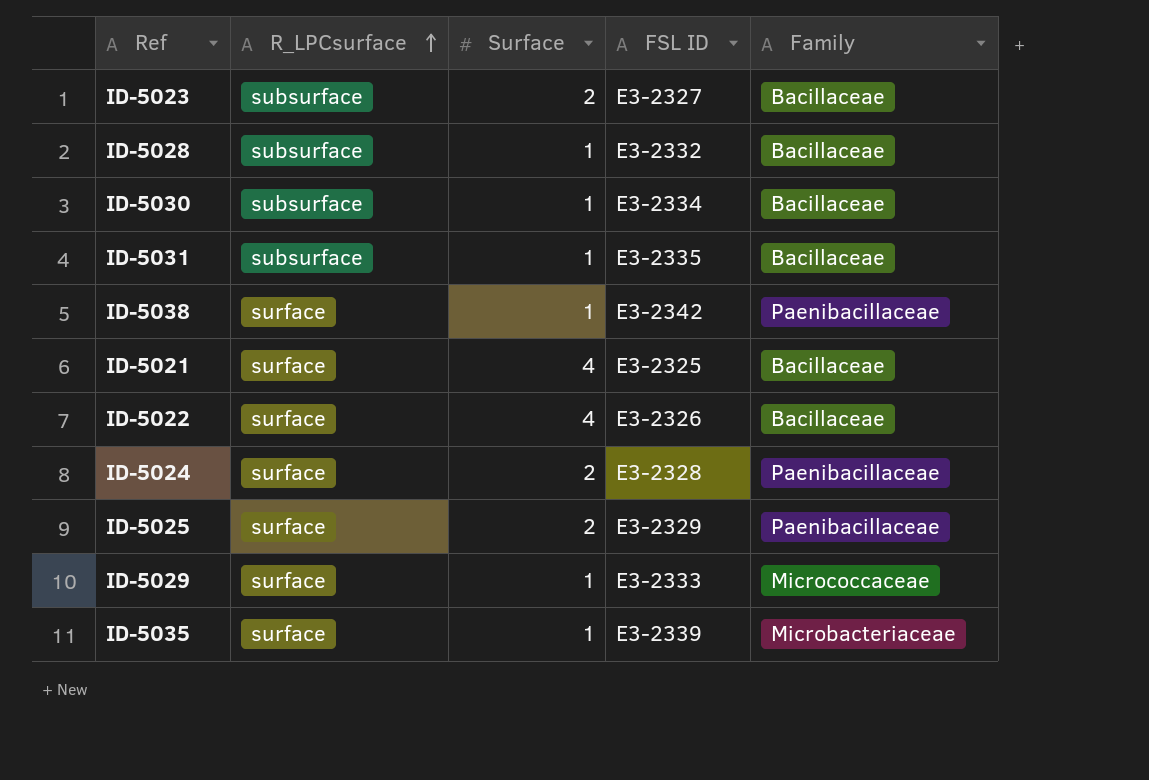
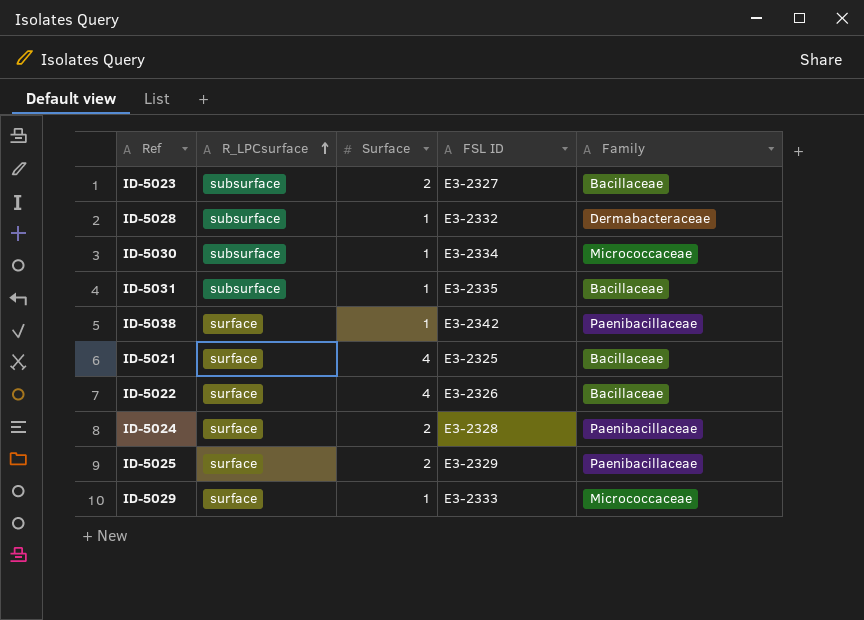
row ID-5035: surface | 1 | E3-2339 | Microbacteriaceae -> none
ID-5028 | Family: Bacillaceae -> Dermabacteraceae
ID-5030 | Family: Bacillaceae -> Micrococcaceae

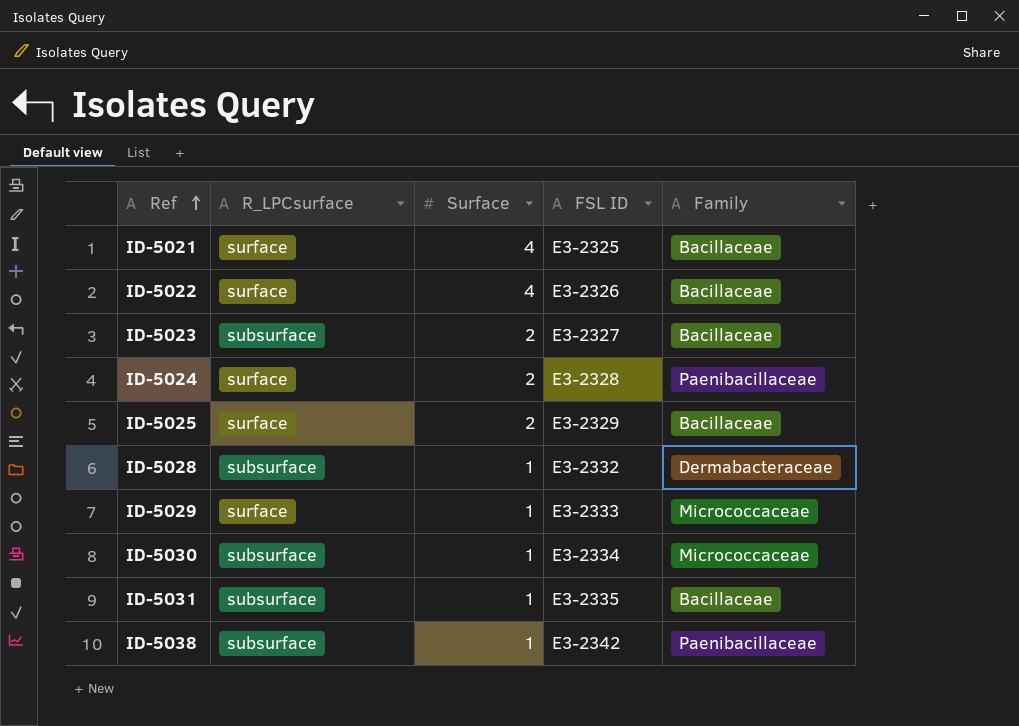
row order: R_LPCsurface ascending -> Ref ascending
ID-5025 | Family: Paenibacillaceae -> Bacillaceae
ID-5038 | R_LPCsurface: surface -> subsurface

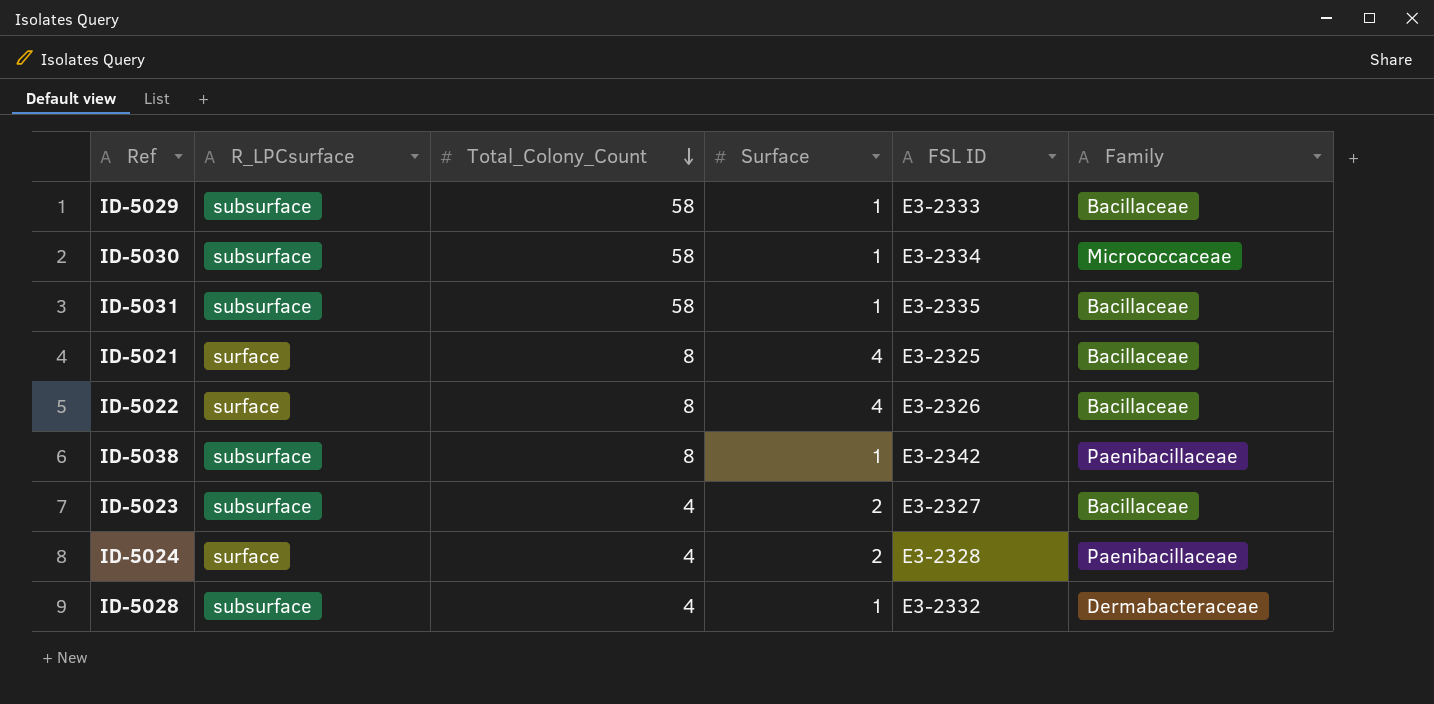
row order: Ref ascending -> Total_Colony_Count descending
column Total_Colony_Count | position: none -> 3
row ID-5025: surface | 2 | E3-2329 | Bacillaceae -> none
ID-5029 | R_LPCsurface: surface -> subsurface
ID-5029 | Family: Micrococcaceae -> Bacillaceae

